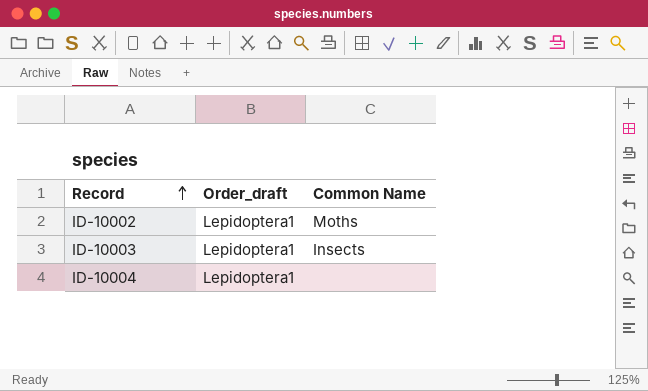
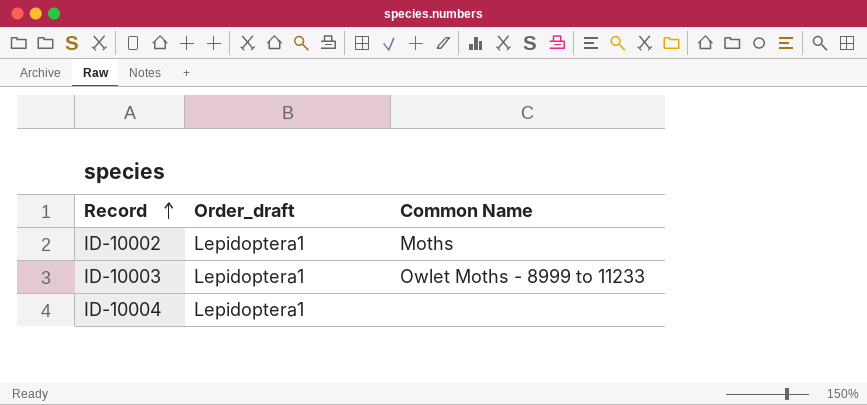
ID-10003 | Common Name: Insects -> Owlet Moths - 8999 to 11233

